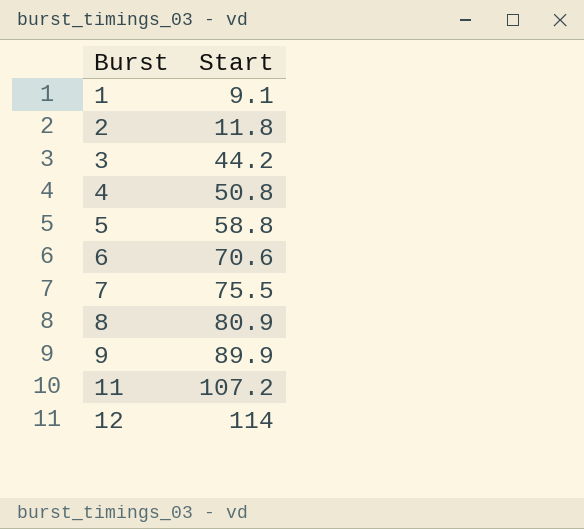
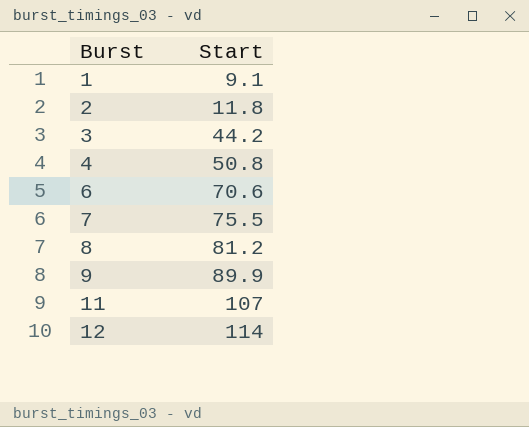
row 5: 58.8 -> none
8 | Start: 80.9 -> 81.2
11 | Start: 107.2 -> 107

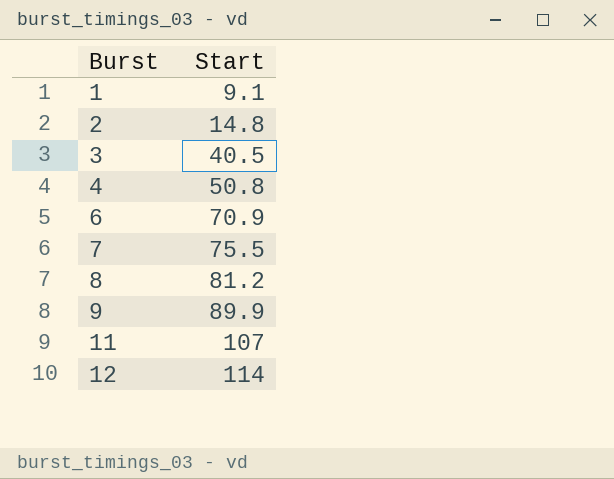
2 | Start: 11.8 -> 14.8
3 | Start: 44.2 -> 40.5
6 | Start: 70.6 -> 70.9

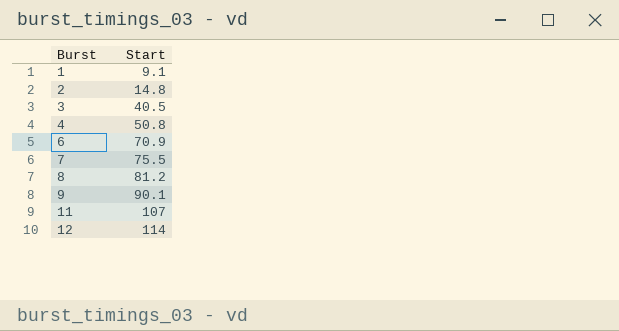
9 | Start: 89.9 -> 90.1

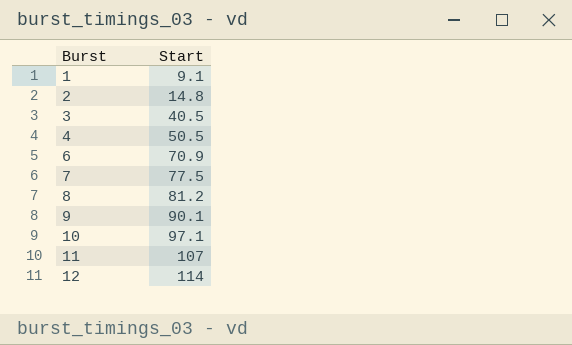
4 | Start: 50.8 -> 50.5
7 | Start: 75.5 -> 77.5
row 10: none -> 97.1

